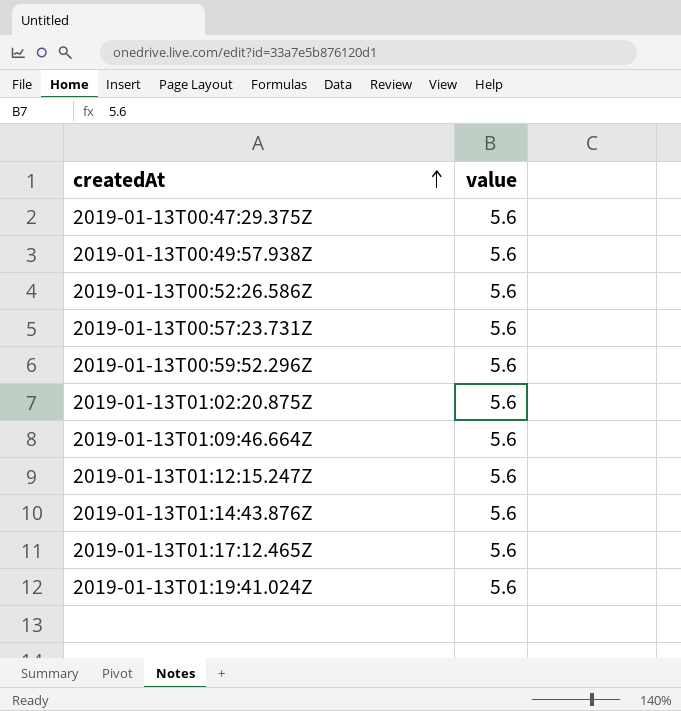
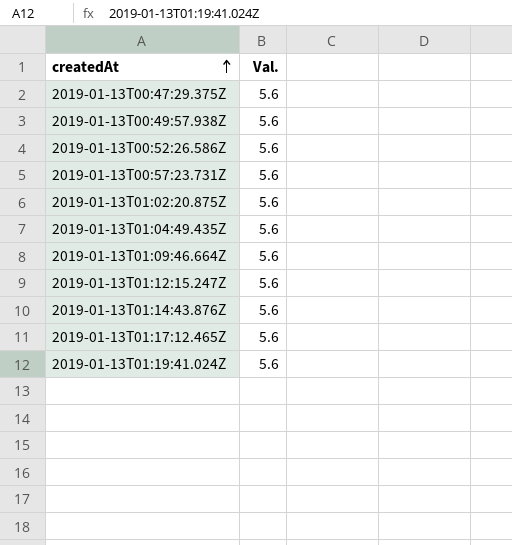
column name: value -> Val.
row 2019-01-13T00:59:52.296Z: 5.6 -> none
row 2019-01-13T01:04:49.435Z: none -> 5.6

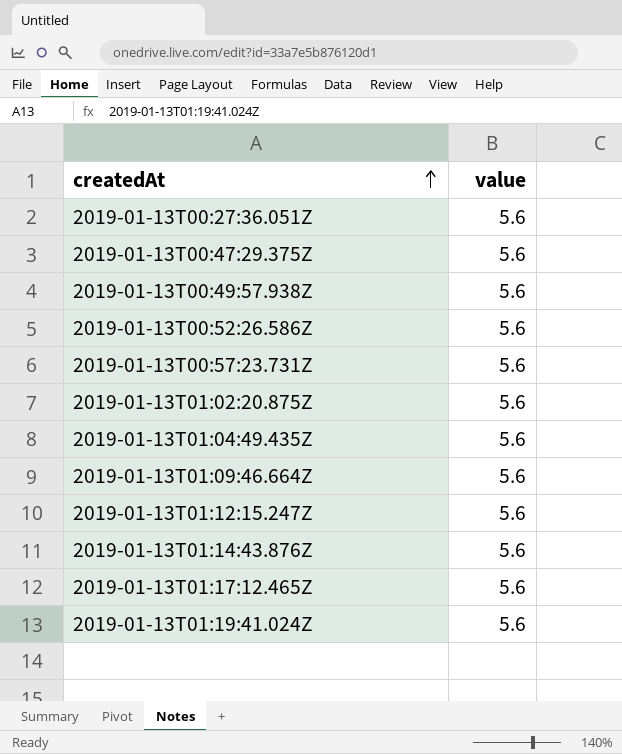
column name: Val. -> value
row 2019-01-13T00:27:36.051Z: none -> 5.6

